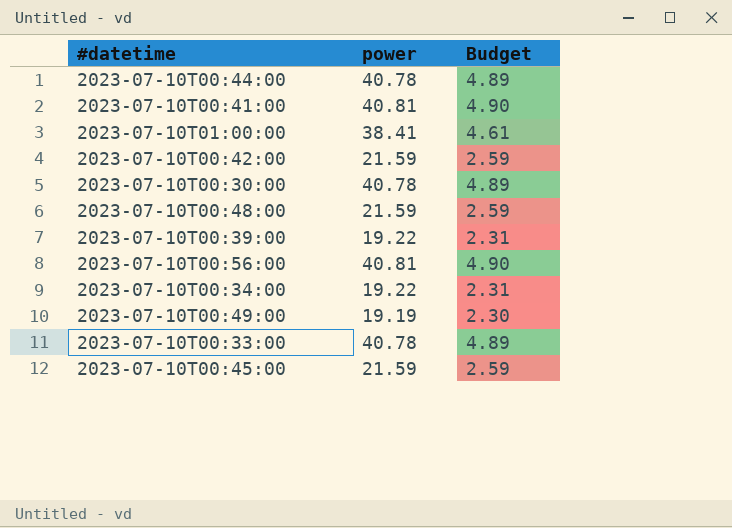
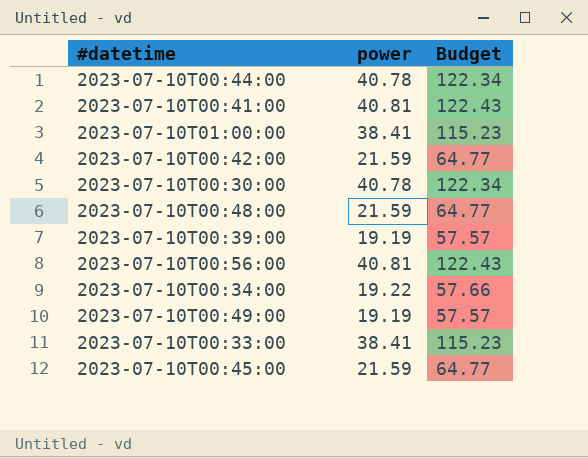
column Budget | formula: [power] * 0.12 -> [power] * 3
2023-07-10T00:39:00 | power: 19.22 -> 19.19
2023-07-10T00:33:00 | power: 40.78 -> 38.41

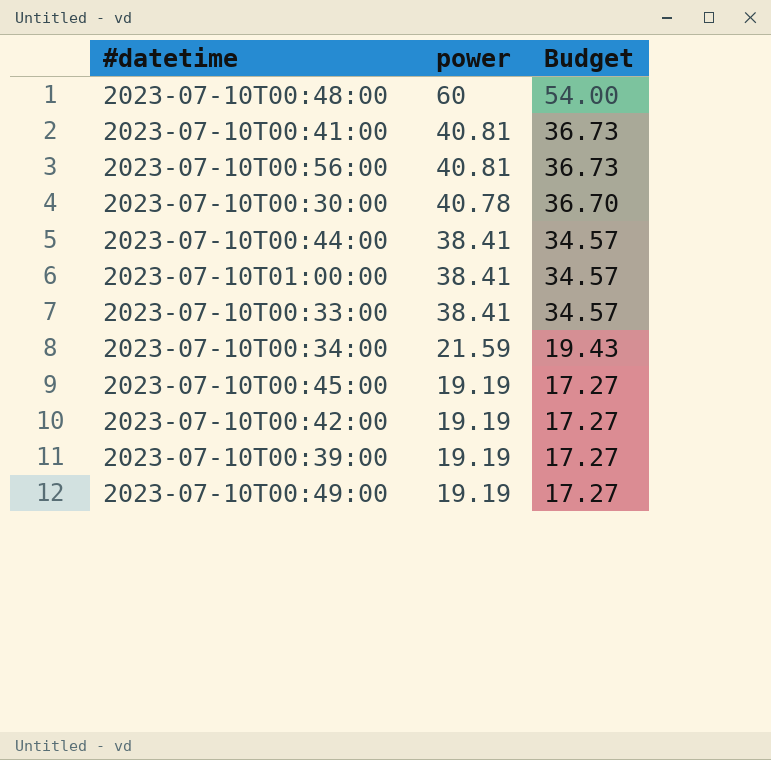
row order: none -> power descending
column Budget | formula: [power] * 3 -> [power] * 0.9
2023-07-10T00:48:00 | power: 21.59 -> 60
2023-07-10T00:44:00 | power: 40.78 -> 38.41
2023-07-10T00:34:00 | power: 19.22 -> 21.59
2023-07-10T00:45:00 | power: 21.59 -> 19.19
2023-07-10T00:42:00 | power: 21.59 -> 19.19

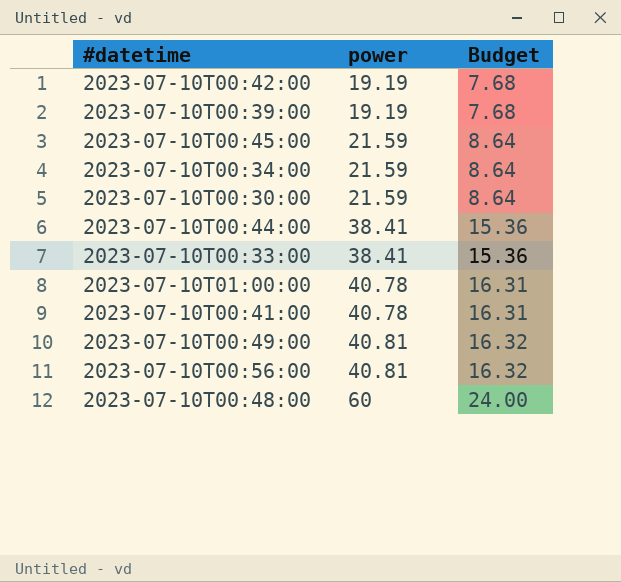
row order: power descending -> power ascending
column Budget | formula: [power] * 0.9 -> [power] * 0.4
2023-07-10T00:45:00 | power: 19.19 -> 21.59
2023-07-10T00:30:00 | power: 40.78 -> 21.59
2023-07-10T01:00:00 | power: 38.41 -> 40.78
2023-07-10T00:41:00 | power: 40.81 -> 40.78
2023-07-10T00:49:00 | power: 19.19 -> 40.81

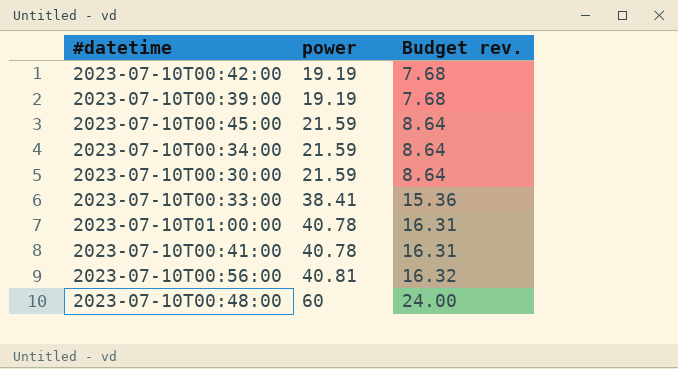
column name: Budget -> Budget rev.
row 2023-07-10T00:44:00: 38.41 | 15.36 -> none
row 2023-07-10T00:49:00: 40.81 | 16.32 -> none

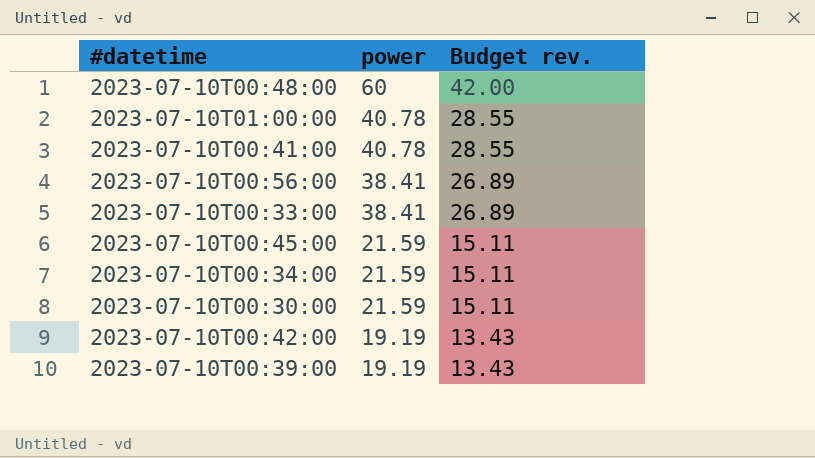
row order: power ascending -> power descending
column Budget rev. | formula: [power] * 0.4 -> [power] * 0.7
2023-07-10T00:56:00 | power: 40.81 -> 38.41

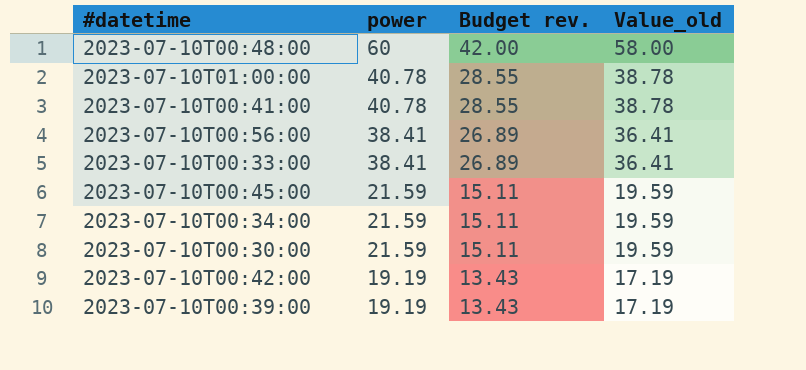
column Value_old | formula: none -> [power] - 2

